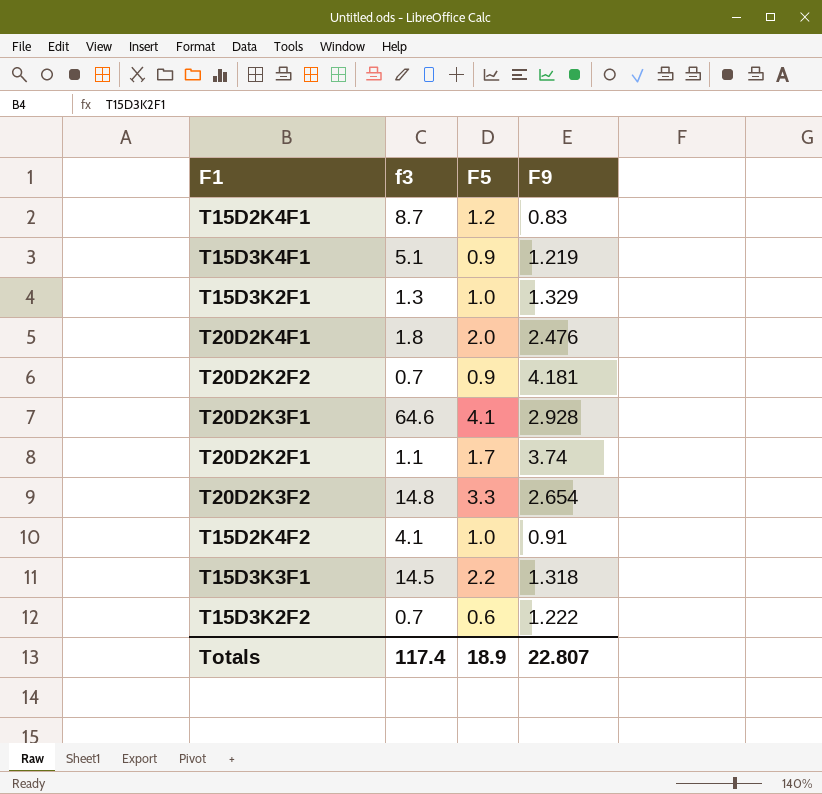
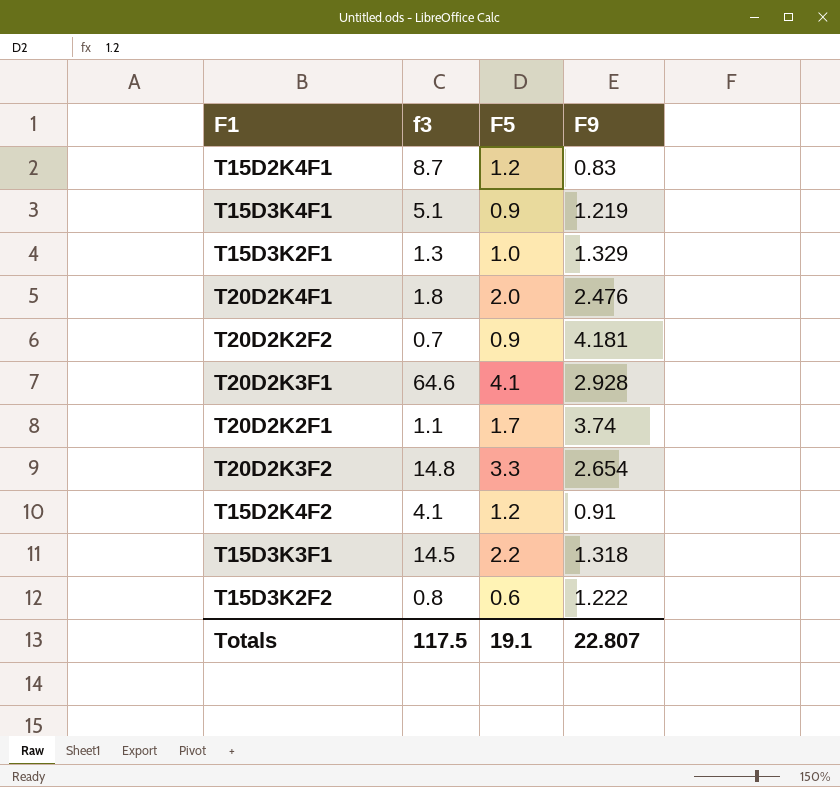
T15D2K4F2 | F5: 1.0 -> 1.2
T15D3K2F2 | f3: 0.7 -> 0.8
Totals | f3: 117.4 -> 117.5
Totals | F5: 18.9 -> 19.1

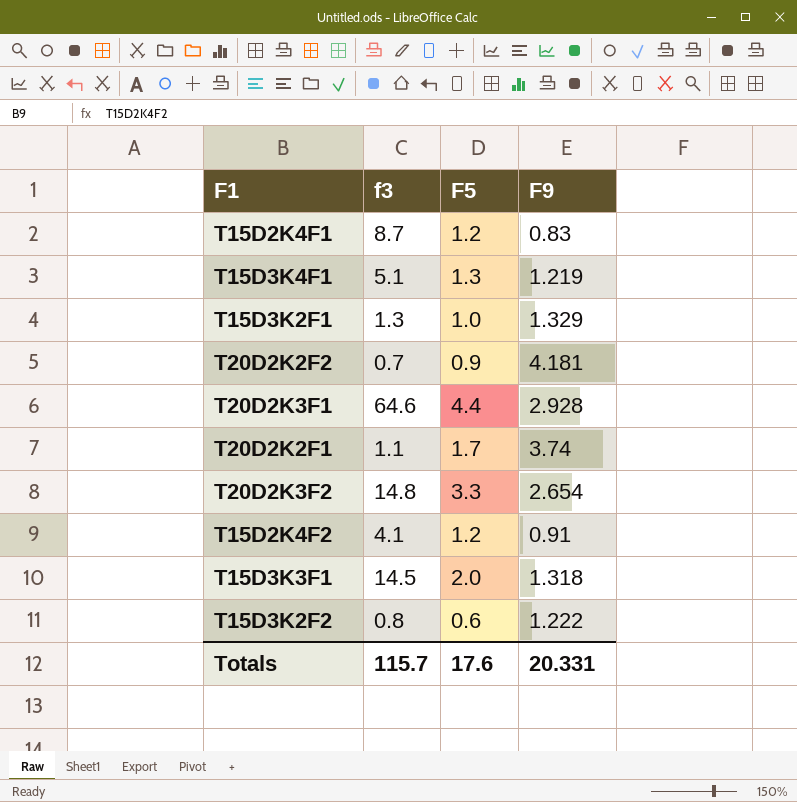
row T20D2K4F1: 1.8 | 2.0 | 2.476 -> none
T15D3K4F1 | F5: 0.9 -> 1.3
T20D2K3F1 | F5: 4.1 -> 4.4
T15D3K3F1 | F5: 2.2 -> 2.0
Totals | f3: 117.5 -> 115.7
Totals | F5: 19.1 -> 17.6
Totals | F9: 22.807 -> 20.331

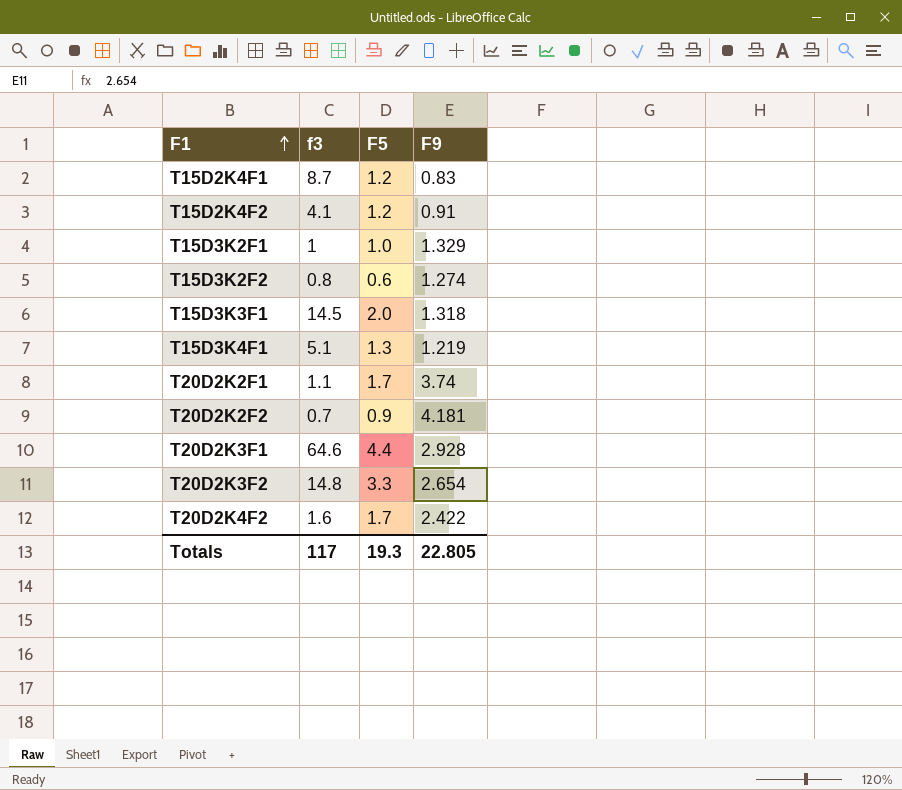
row order: none -> F1 ascending
T15D3K2F1 | f3: 1.3 -> 1
T15D3K2F2 | F9: 1.222 -> 1.274
row T20D2K4F2: none -> 1.6 | 1.7 | 2.422
Totals | f3: 115.7 -> 117
Totals | F5: 17.6 -> 19.3
Totals | F9: 20.331 -> 22.805

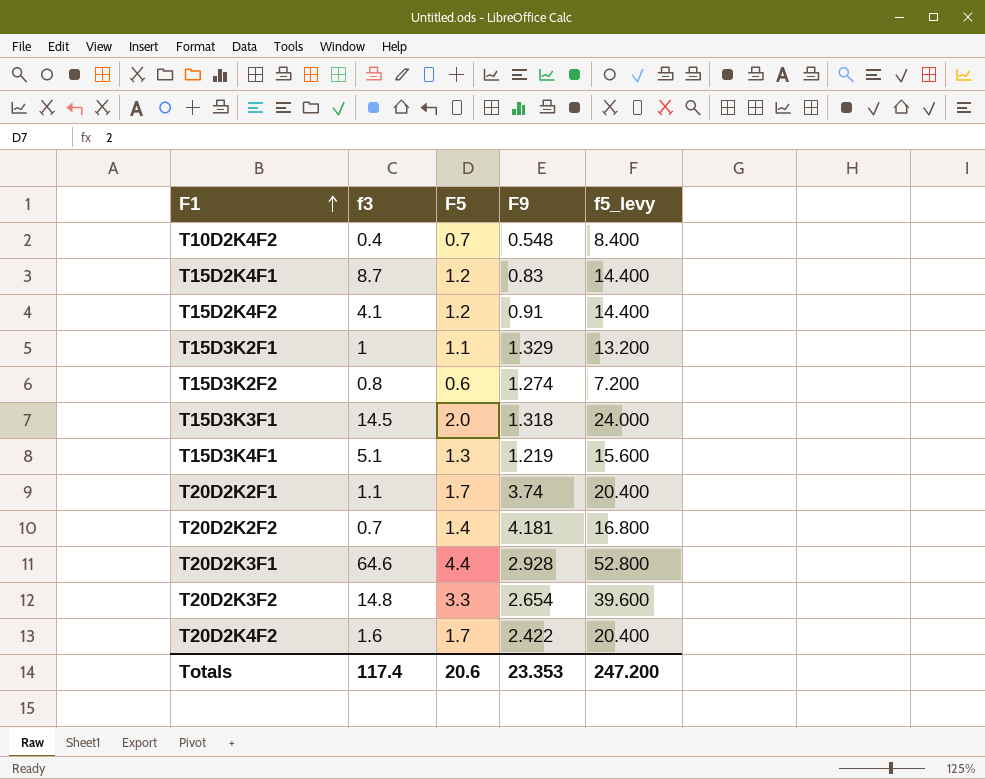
column f5_levy | formula: none -> [F5] * 12
row T10D2K4F2: none -> 0.4 | 0.7 | 0.548 | 8.400
T15D3K2F1 | F5: 1.0 -> 1.1
T20D2K2F2 | F5: 0.9 -> 1.4
Totals | f3: 117 -> 117.4
Totals | F5: 19.3 -> 20.6
Totals | F9: 22.805 -> 23.353

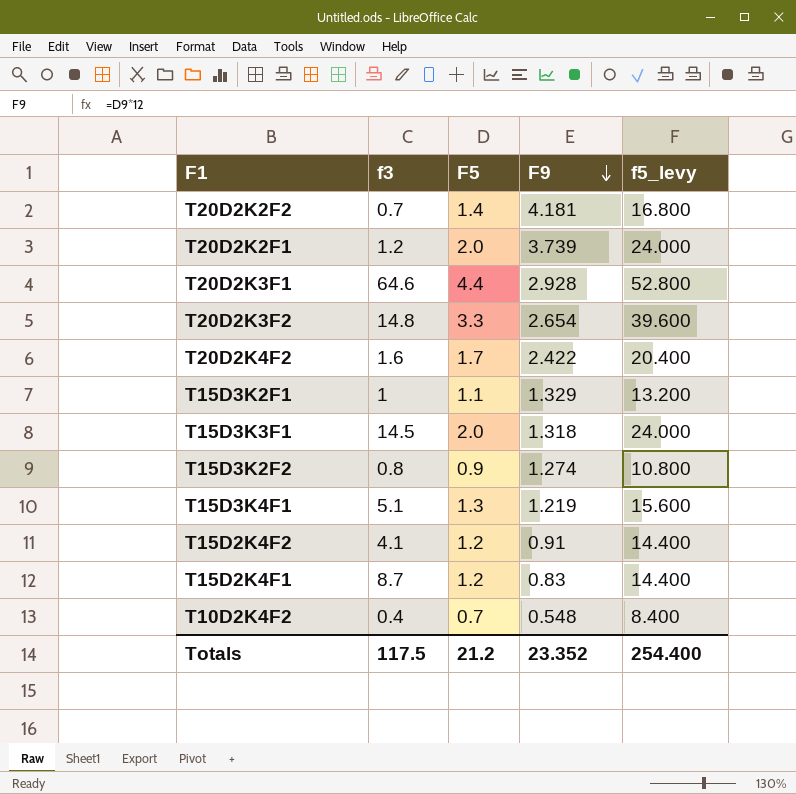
row order: F1 ascending -> F9 descending
T20D2K2F1 | f3: 1.1 -> 1.2
T20D2K2F1 | F5: 1.7 -> 2.0
T20D2K2F1 | F9: 3.74 -> 3.739
T20D2K2F1 | f5_levy: 20.400 -> 24.000
T15D3K2F2 | F5: 0.6 -> 0.9
T15D3K2F2 | f5_levy: 7.200 -> 10.800
Totals | f3: 117.4 -> 117.5
Totals | F5: 20.6 -> 21.2
Totals | F9: 23.353 -> 23.352
Totals | f5_levy: 247.200 -> 254.400

